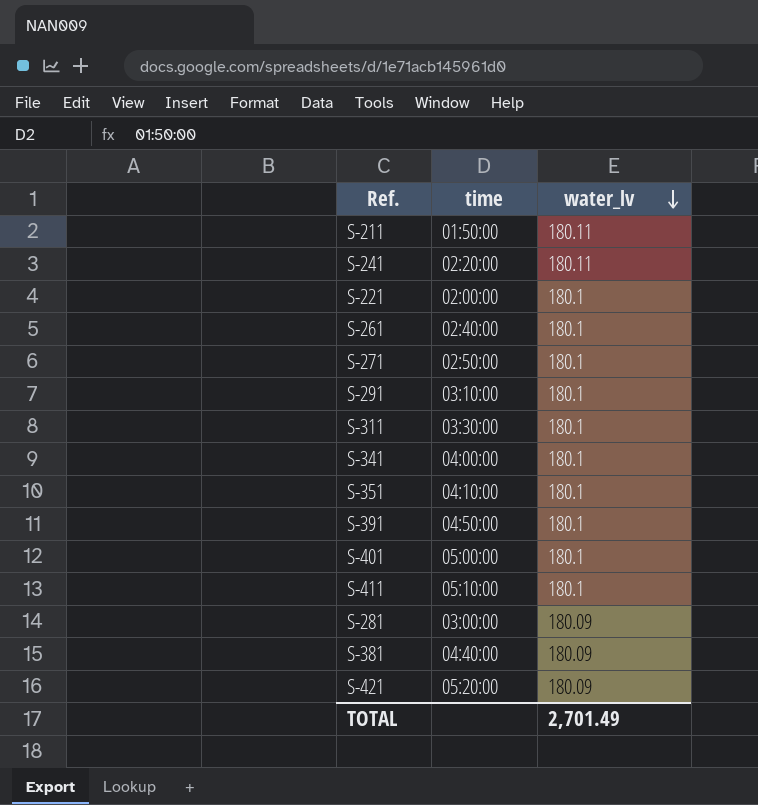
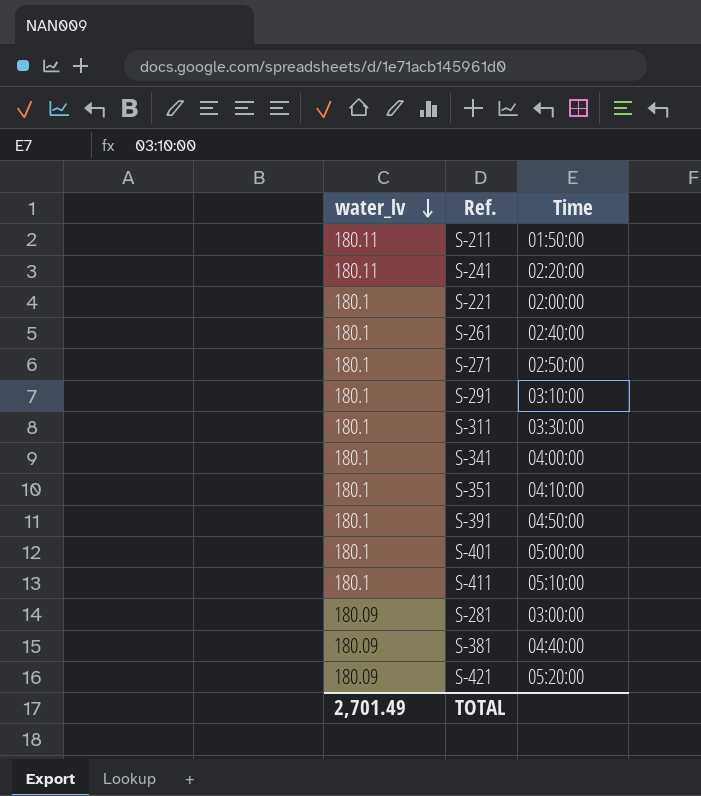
column water_lv | position: 3 -> 1
column name: time -> Time

